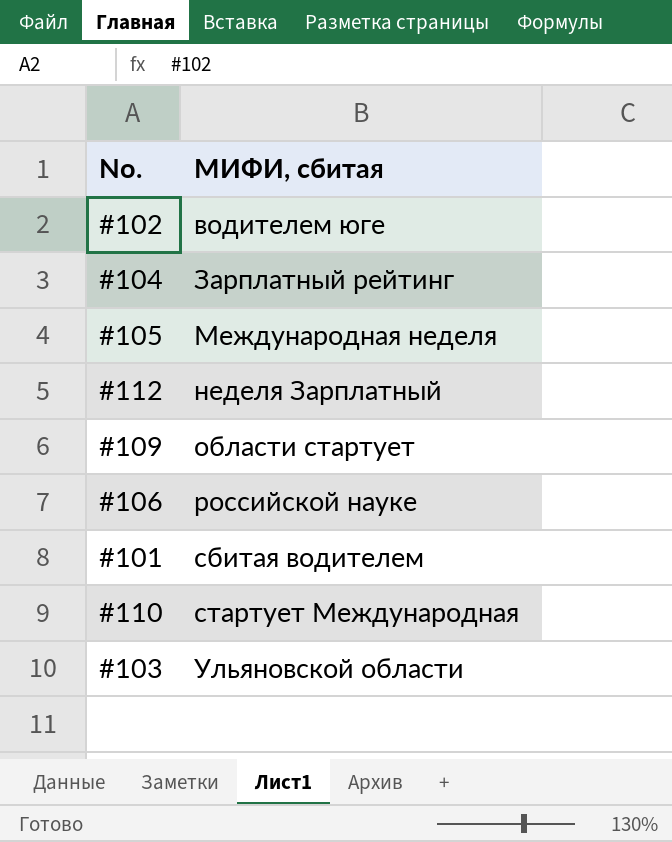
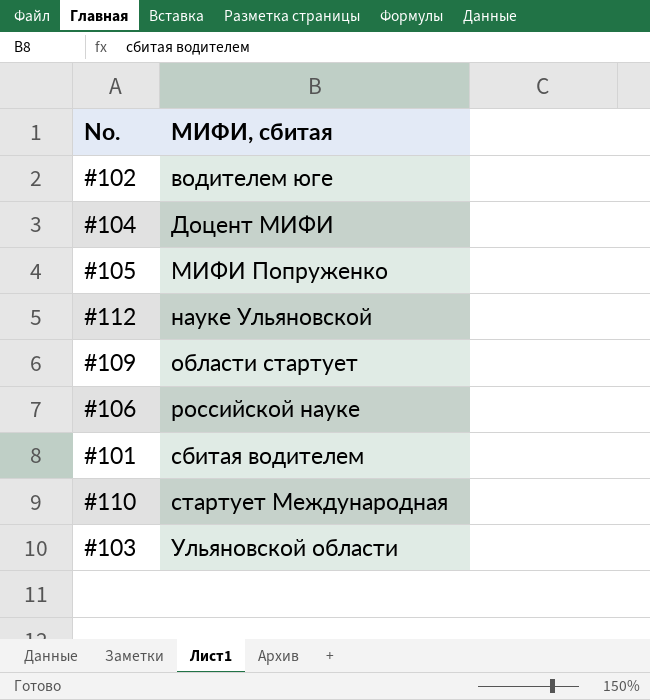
#104 | МИФИ, сбитая: Зарплатный рейтинг -> Доцент МИФИ
#105 | МИФИ, сбитая: Международная неделя -> МИФИ Попруженко
#112 | МИФИ, сбитая: неделя Зарплатный -> науке Ульяновской

